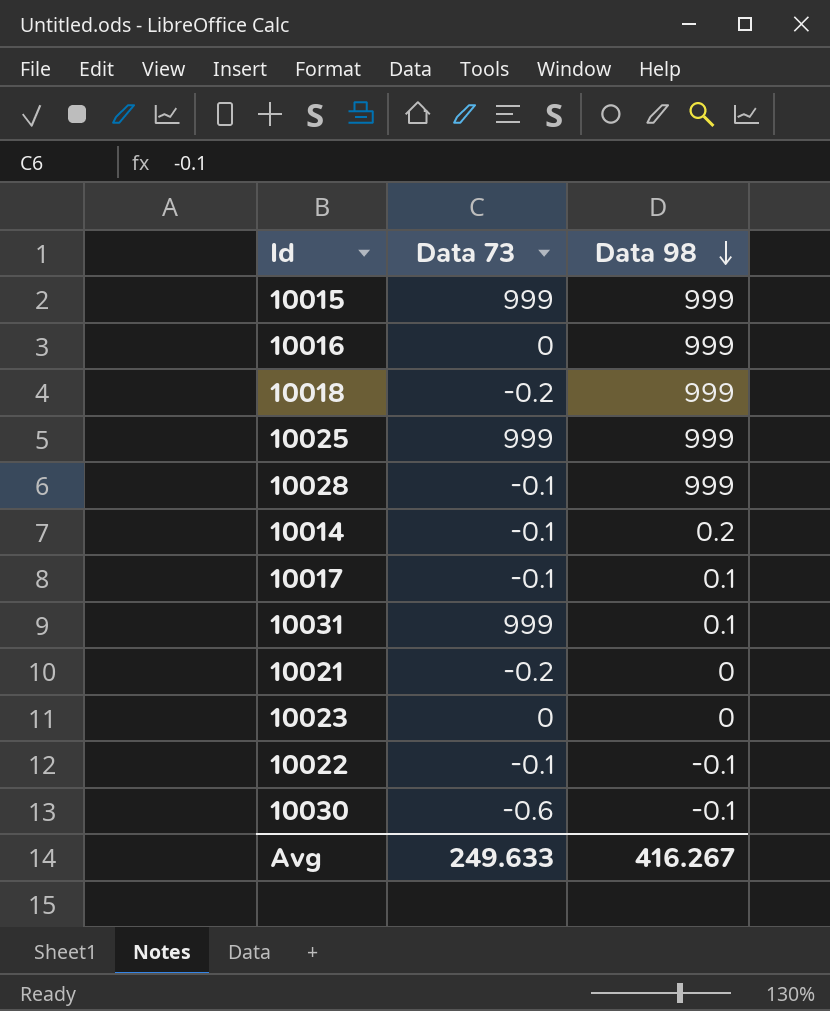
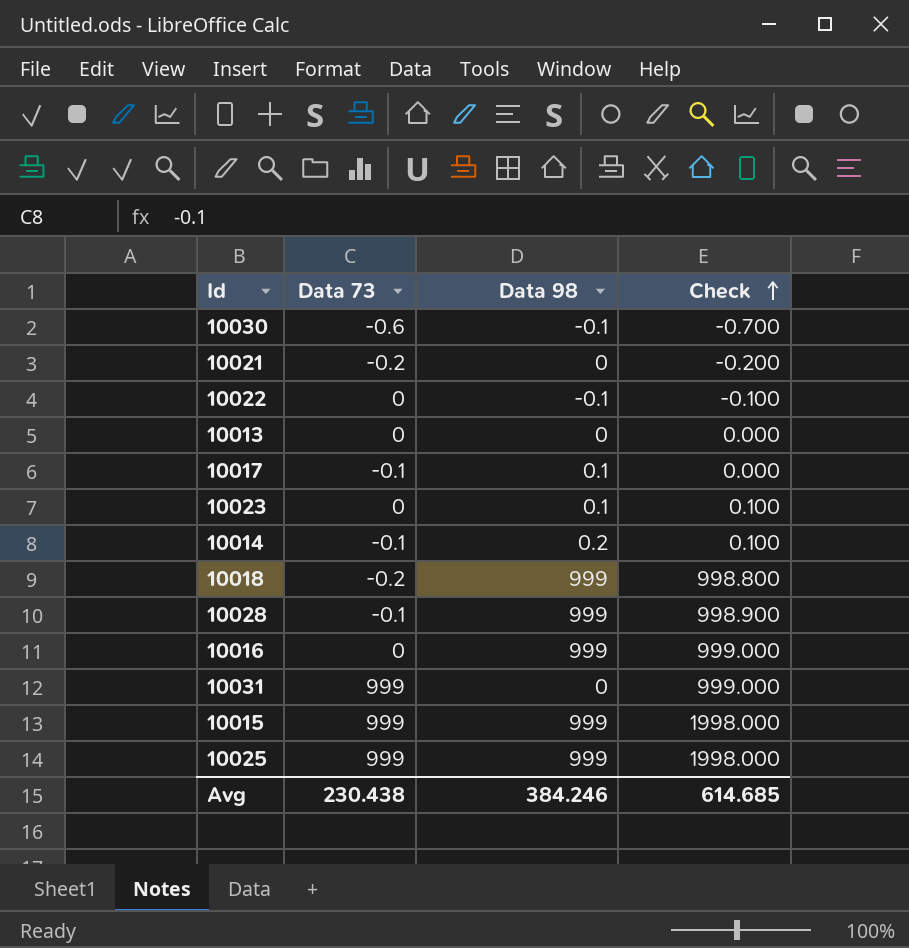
row order: Data 98 descending -> Check ascending
column Check | formula: none -> [Data 73] + [Data 98]
10022 | Data 73: -0.1 -> 0
row 10013: none -> 0 | 0 | 0.000
10023 | Data 98: 0 -> 0.1
10031 | Data 98: 0.1 -> 0
Avg | Data 73: 249.633 -> 230.438
Avg | Data 98: 416.267 -> 384.246

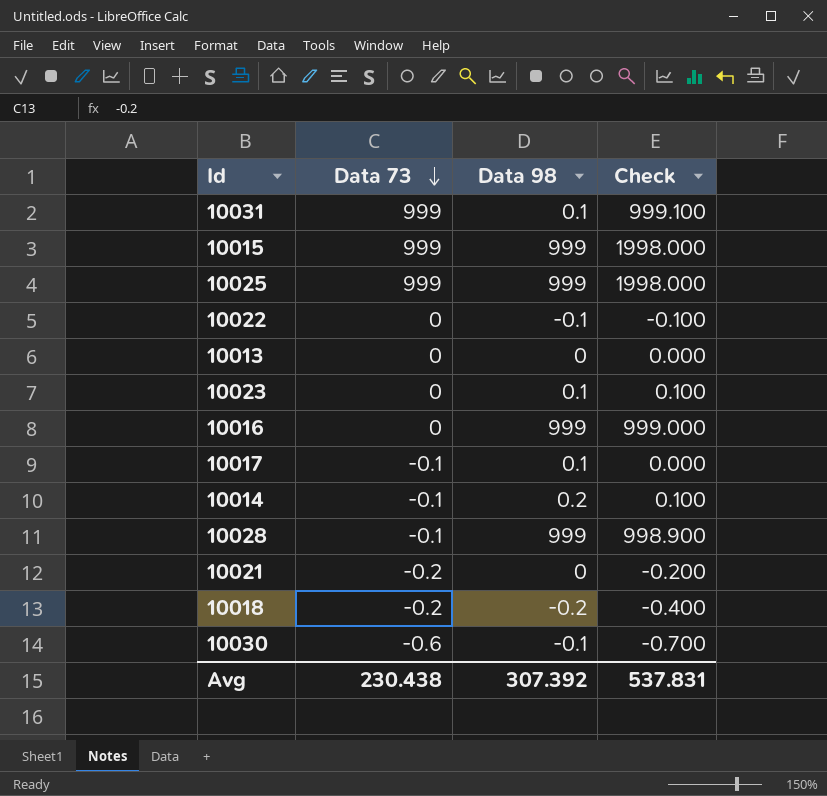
row order: Check ascending -> Data 73 descending
10031 | Data 98: 0 -> 0.1
10031 | Check: 999.000 -> 999.100
10018 | Data 98: 999 -> -0.2
10018 | Check: 998.800 -> -0.400
Avg | Data 98: 384.246 -> 307.392
Avg | Check: 614.685 -> 537.831

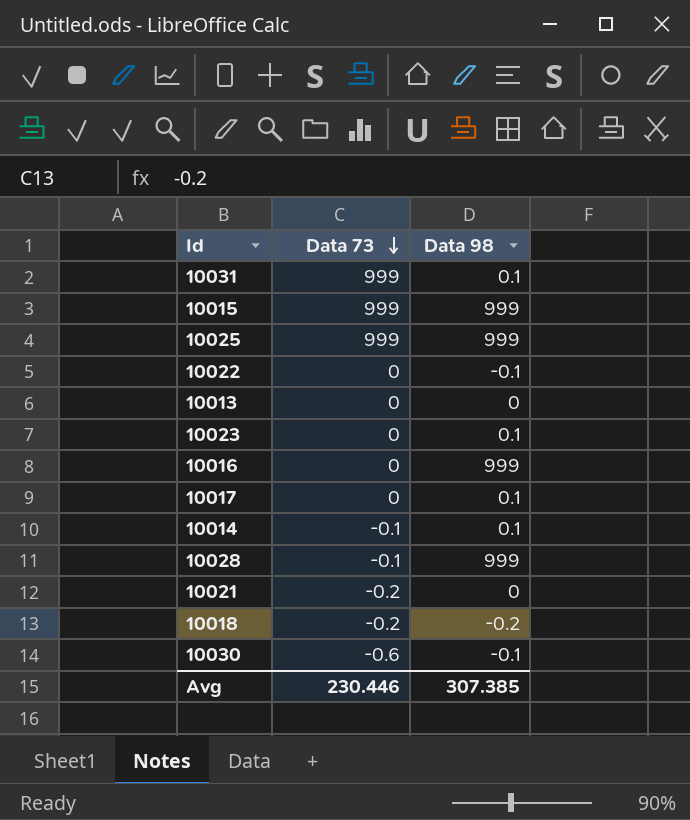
column Check | formula: [Data 73] + [Data 98] -> none
10017 | Data 73: -0.1 -> 0
10014 | Data 98: 0.2 -> 0.1
Avg | Data 73: 230.438 -> 230.446
Avg | Data 98: 307.392 -> 307.385

